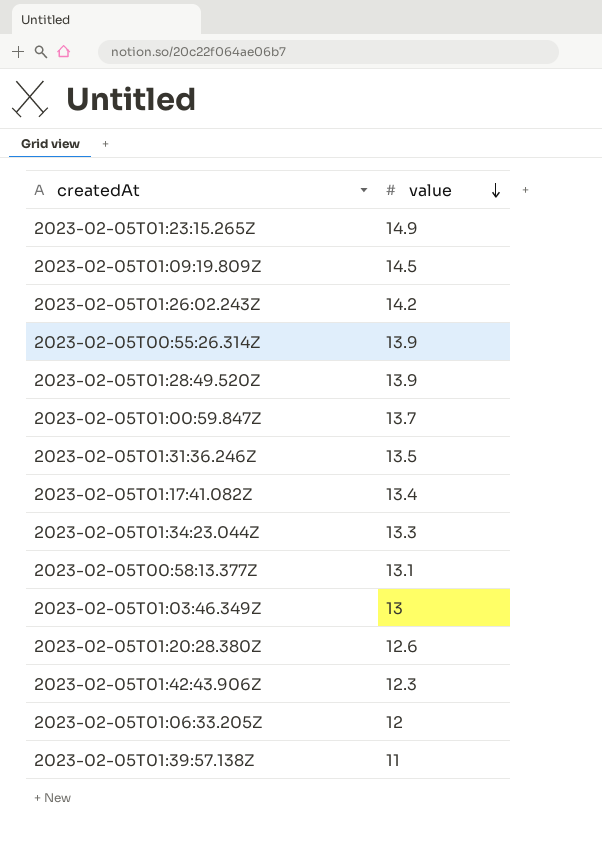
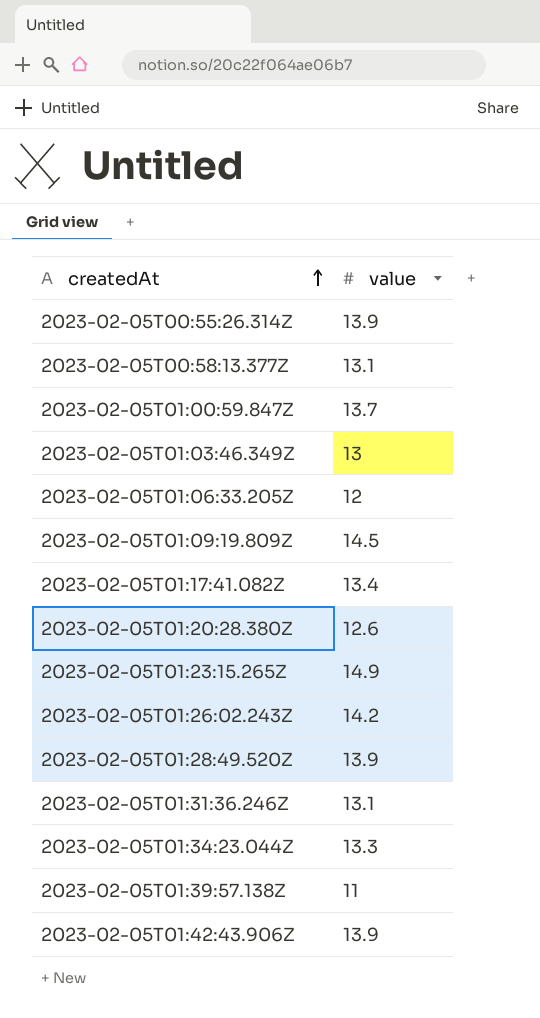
row order: value descending -> createdAt ascending
2023-02-05T01:31:36.246Z | value: 13.5 -> 13.1
2023-02-05T01:42:43.906Z | value: 12.3 -> 13.9

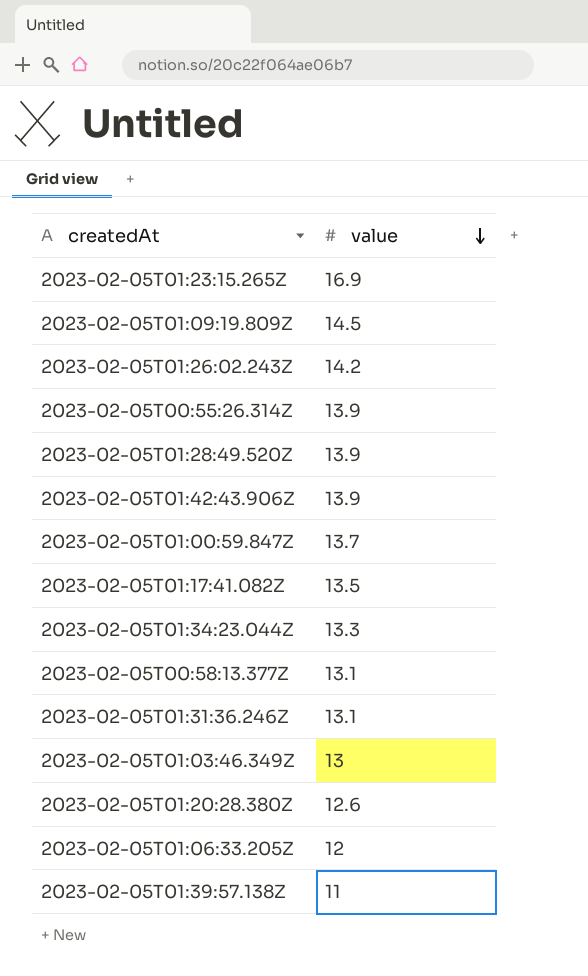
row order: createdAt ascending -> value descending
2023-02-05T01:23:15.265Z | value: 14.9 -> 16.9
2023-02-05T01:17:41.082Z | value: 13.4 -> 13.5

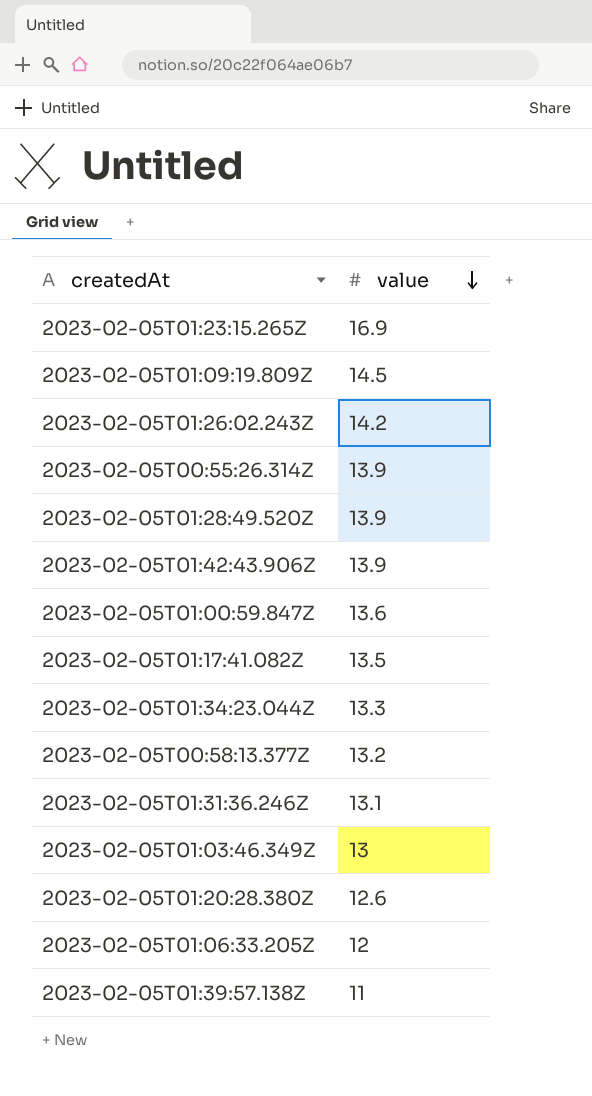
2023-02-05T01:00:59.847Z | value: 13.7 -> 13.6
2023-02-05T00:58:13.377Z | value: 13.1 -> 13.2

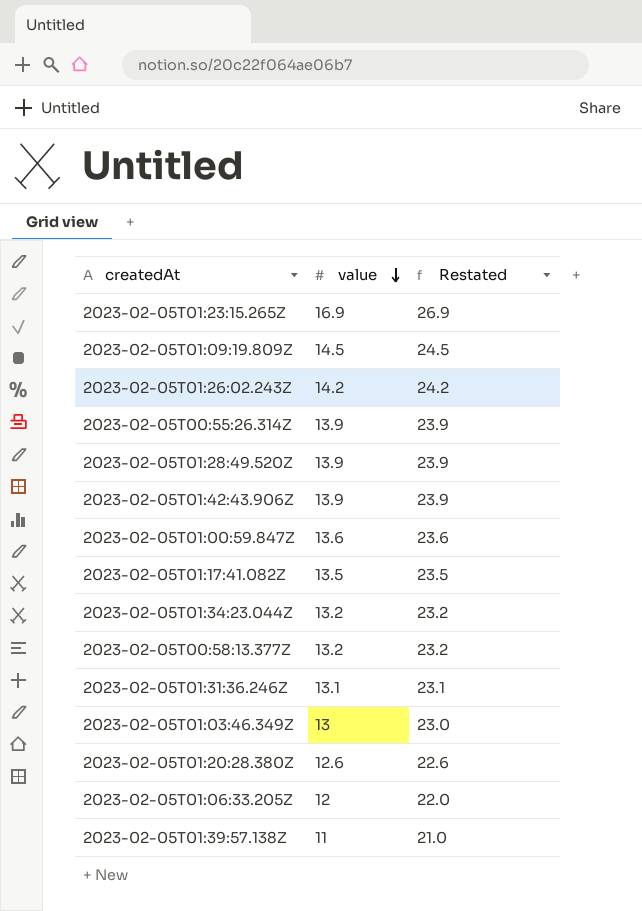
column Restated | formula: none -> [value] + 10
2023-02-05T01:34:23.044Z | value: 13.3 -> 13.2

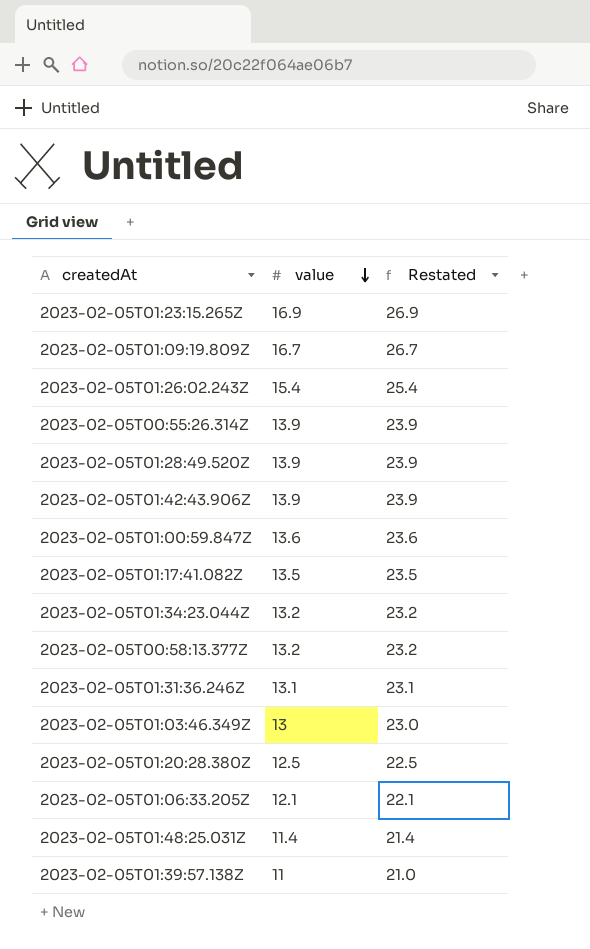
2023-02-05T01:09:19.809Z | value: 14.5 -> 16.7
2023-02-05T01:09:19.809Z | Restated: 24.5 -> 26.7
2023-02-05T01:26:02.243Z | value: 14.2 -> 15.4
2023-02-05T01:26:02.243Z | Restated: 24.2 -> 25.4
2023-02-05T01:20:28.380Z | value: 12.6 -> 12.5
2023-02-05T01:20:28.380Z | Restated: 22.6 -> 22.5
2023-02-05T01:06:33.205Z | value: 12 -> 12.1
2023-02-05T01:06:33.205Z | Restated: 22.0 -> 22.1
row 2023-02-05T01:48:25.031Z: none -> 11.4 | 21.4

